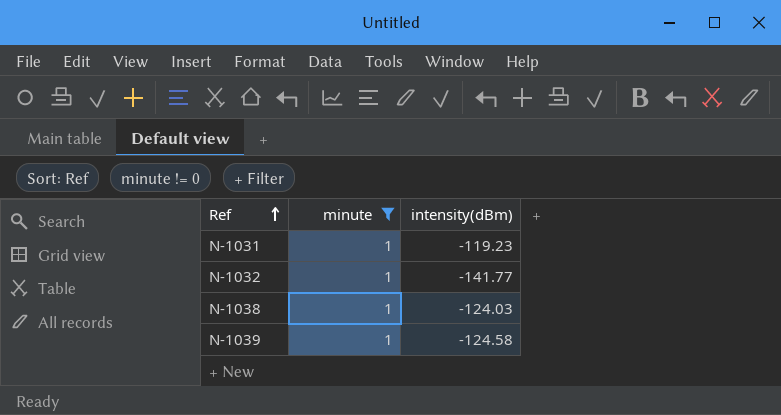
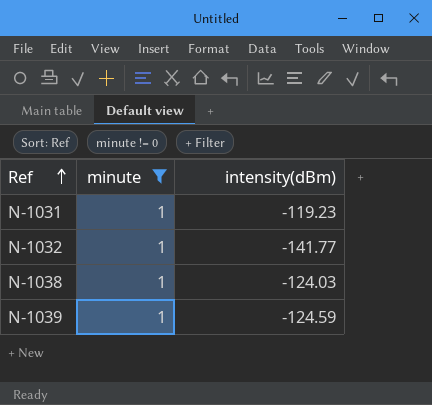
N-1039 | intensity(dBm): -124.58 -> -124.59

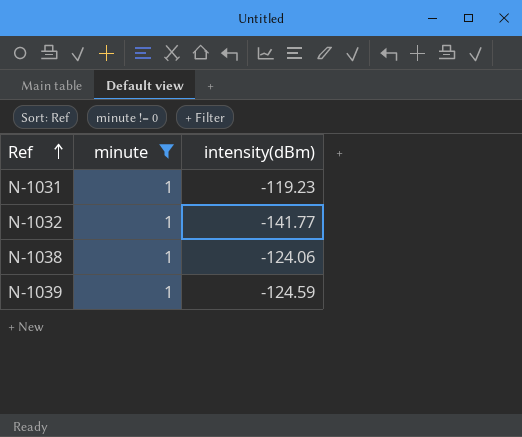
N-1038 | intensity(dBm): -124.03 -> -124.06

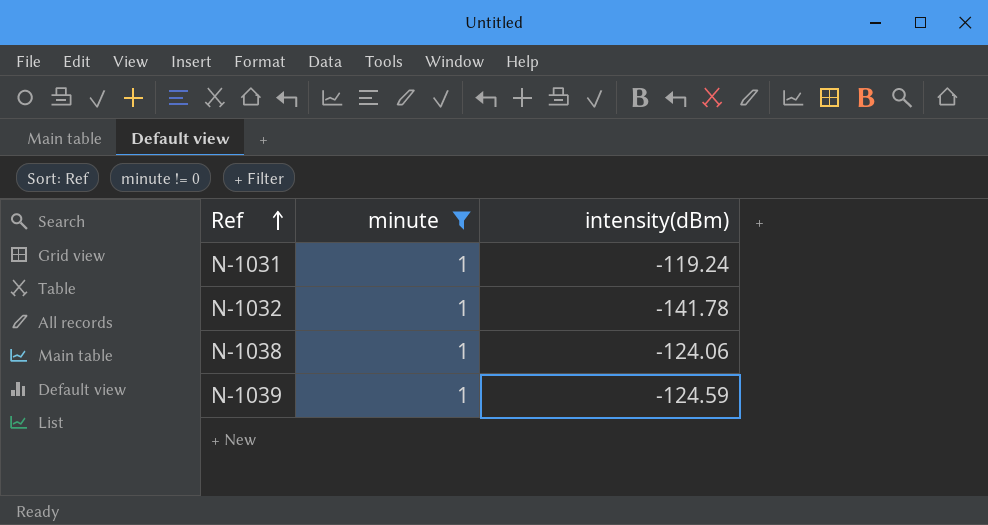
N-1031 | intensity(dBm): -119.23 -> -119.24
N-1032 | intensity(dBm): -141.77 -> -141.78

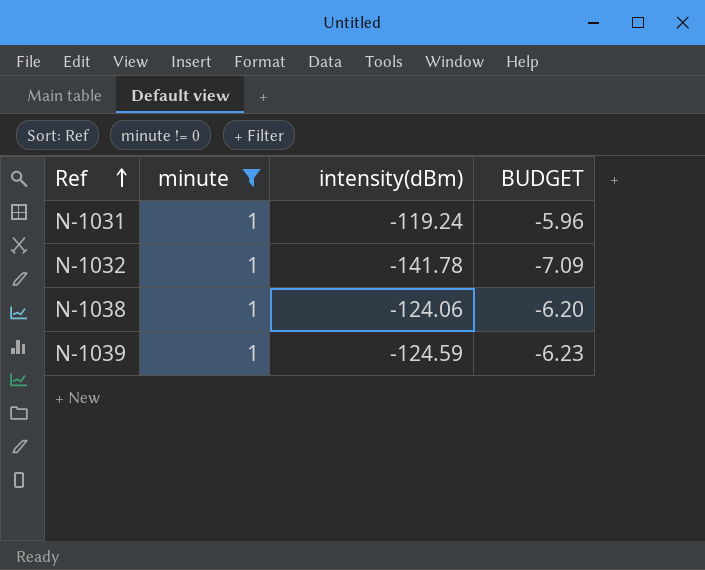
column BUDGET | formula: none -> [intensity(dBm)] * 0.05

